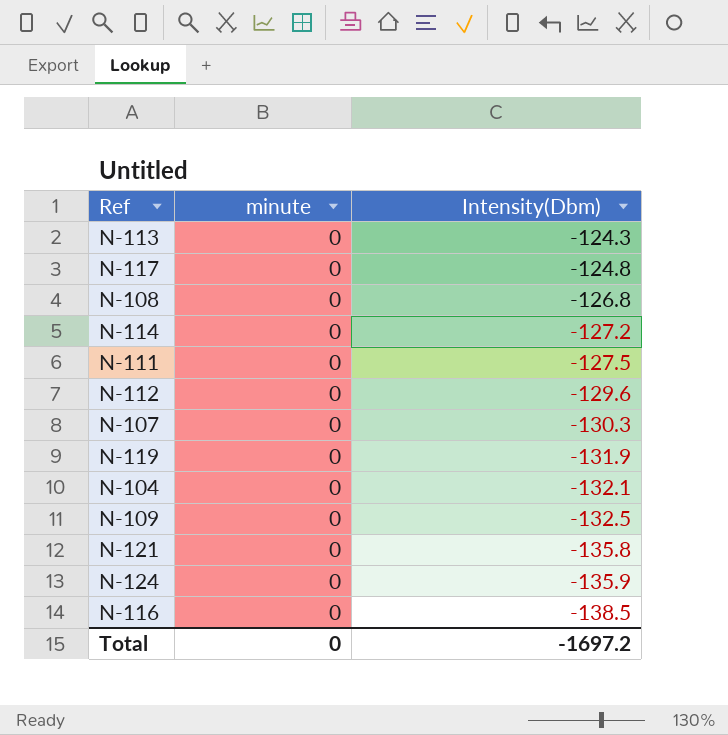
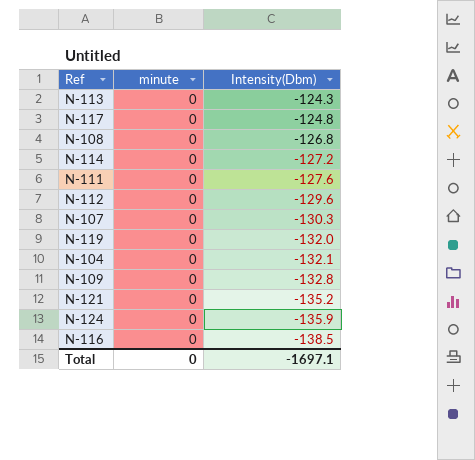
N-111 | Intensity(Dbm): -127.5 -> -127.6
N-119 | Intensity(Dbm): -131.9 -> -132.0
N-109 | Intensity(Dbm): -132.5 -> -132.8
N-121 | Intensity(Dbm): -135.8 -> -135.2
Total | Intensity(Dbm): -1697.2 -> -1697.1

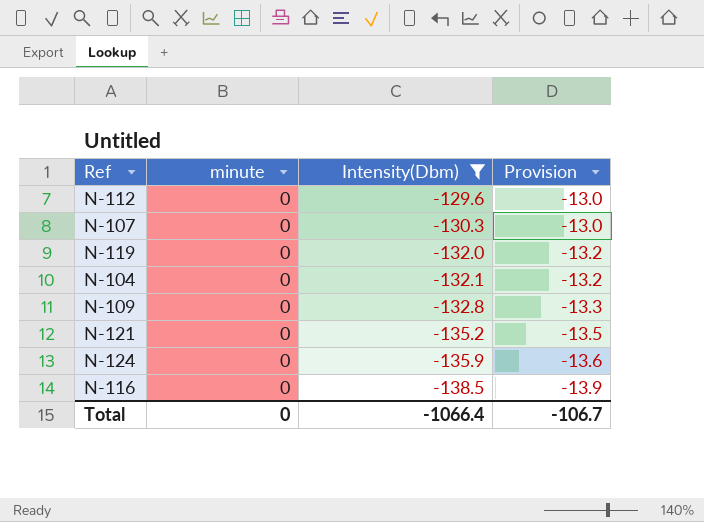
filter: none -> Intensity(Dbm) <= -129.6
column Provision | formula: none -> [Intensity(Dbm)] * 0.1
Total | Intensity(Dbm): -1697.1 -> -1066.4

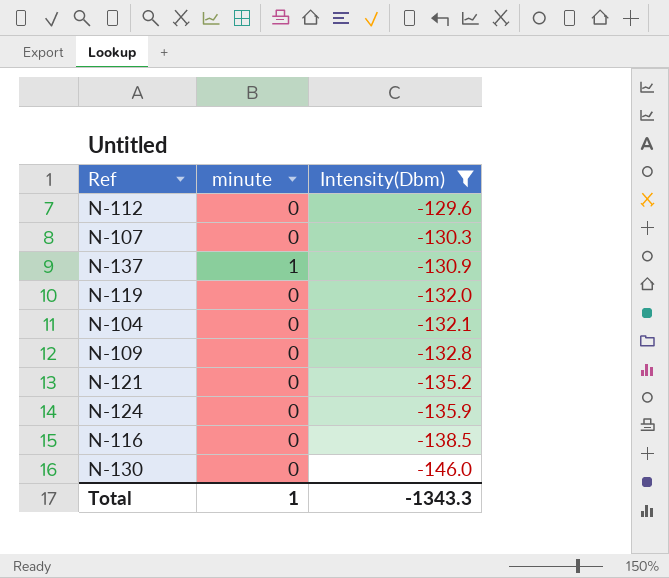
column Provision | formula: [Intensity(Dbm)] * 0.1 -> none
row N-137: none -> 1 | -130.9
row N-130: none -> 0 | -146.0
Total | minute: 0 -> 1
Total | Intensity(Dbm): -1066.4 -> -1343.3

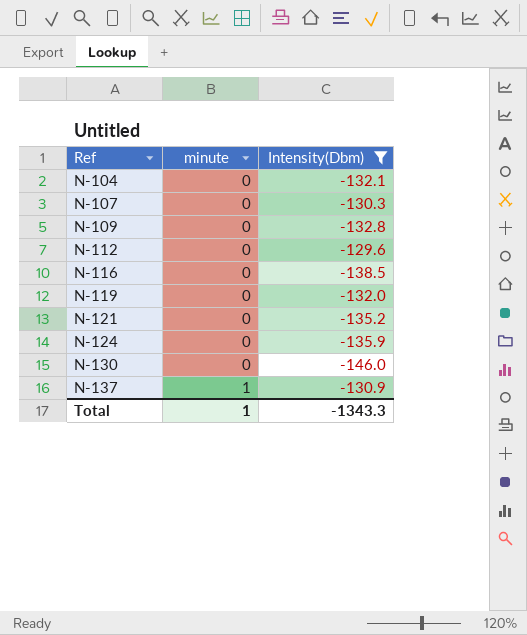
row order: Intensity(Dbm) descending -> Ref ascending

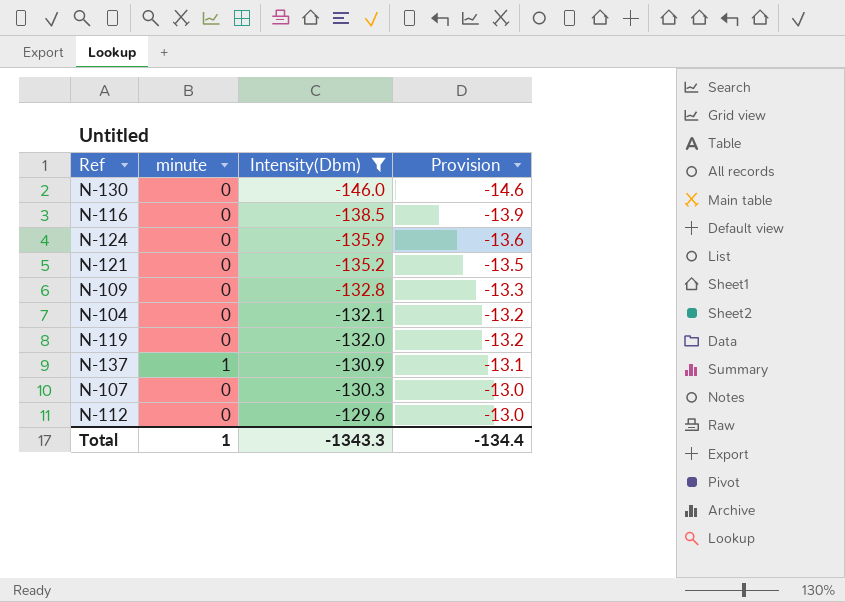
row order: Ref ascending -> Intensity(Dbm) ascending
column Provision | formula: none -> [Intensity(Dbm)] * 0.1

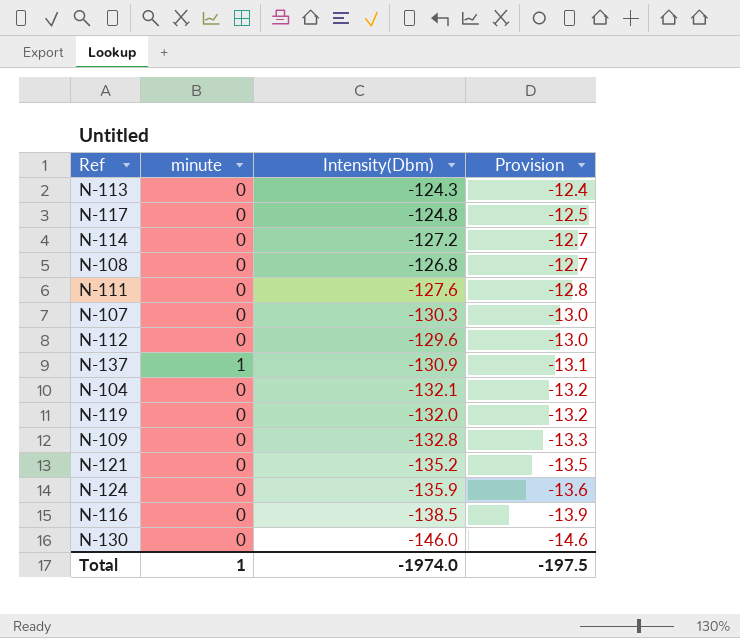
filter: Intensity(Dbm) <= -129.6 -> none
row order: Intensity(Dbm) ascending -> Provision descending
Total | Intensity(Dbm): -1343.3 -> -1974.0
Total | Provision: -134.4 -> -197.5

